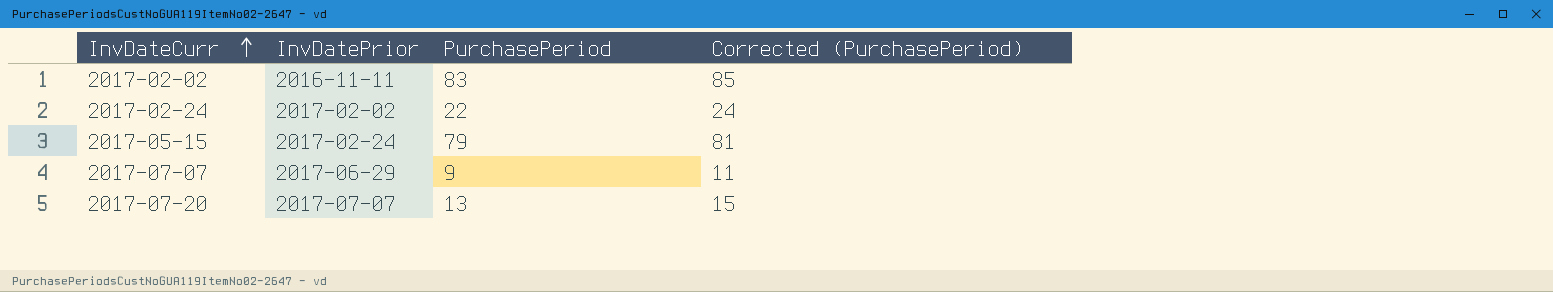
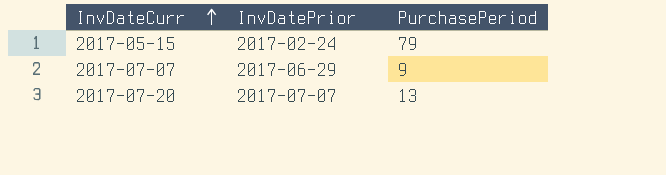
column Corrected (PurchasePeriod) | formula: [PurchasePeriod] + 2 -> none
row 2017-02-02: 2016-11-11 | 83 | 85 -> none
row 2017-02-24: 2017-02-02 | 22 | 24 -> none

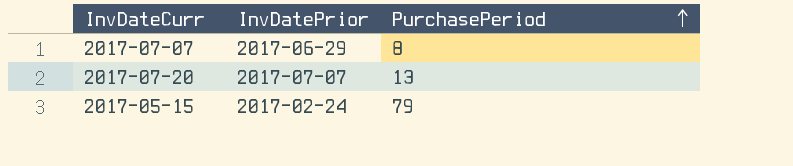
row order: InvDateCurr ascending -> PurchasePeriod ascending
2017-07-07 | PurchasePeriod: 9 -> 8

